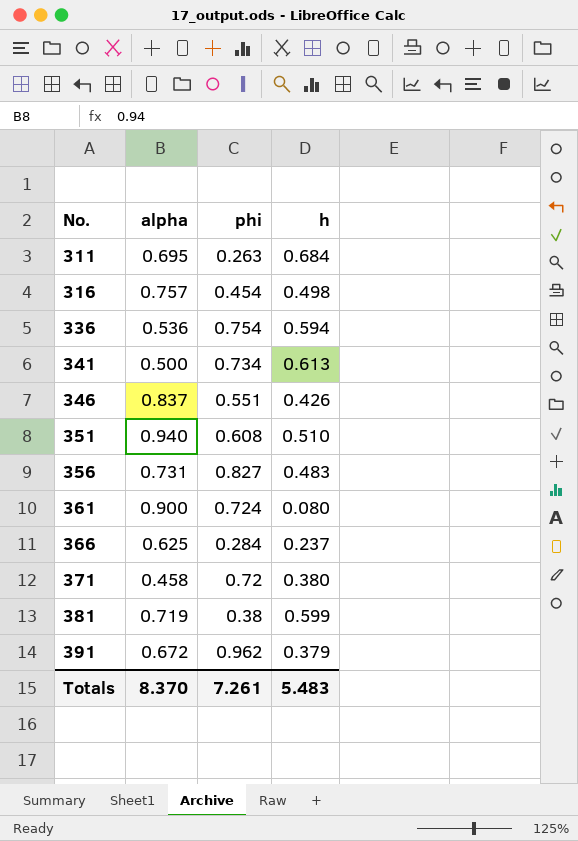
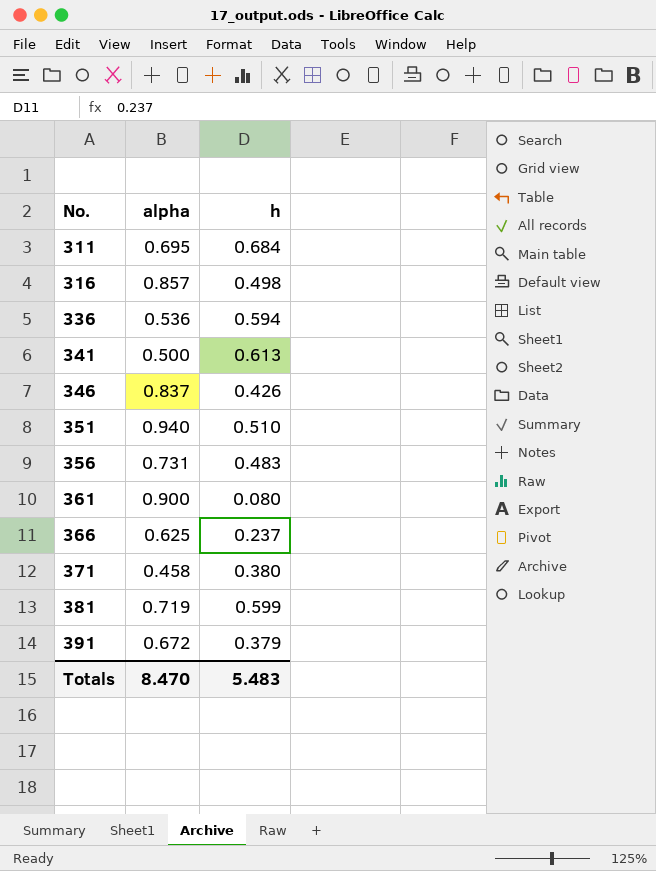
column phi | position: 3 -> none
316 | alpha: 0.757 -> 0.857
Totals | alpha: 8.370 -> 8.470

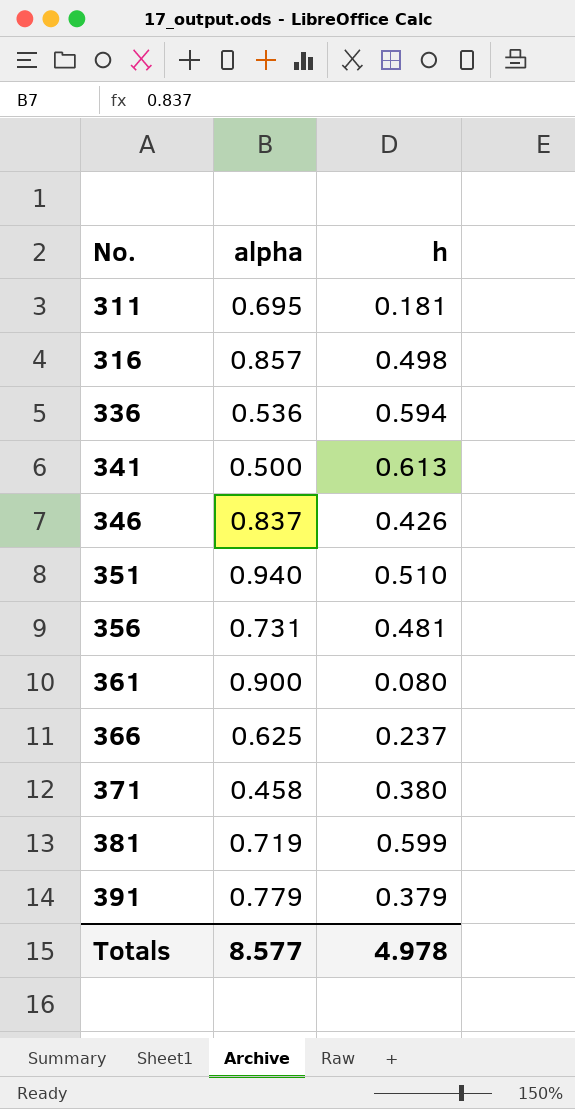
311 | h: 0.684 -> 0.181
356 | h: 0.483 -> 0.481
391 | alpha: 0.672 -> 0.779
Totals | alpha: 8.470 -> 8.577
Totals | h: 5.483 -> 4.978

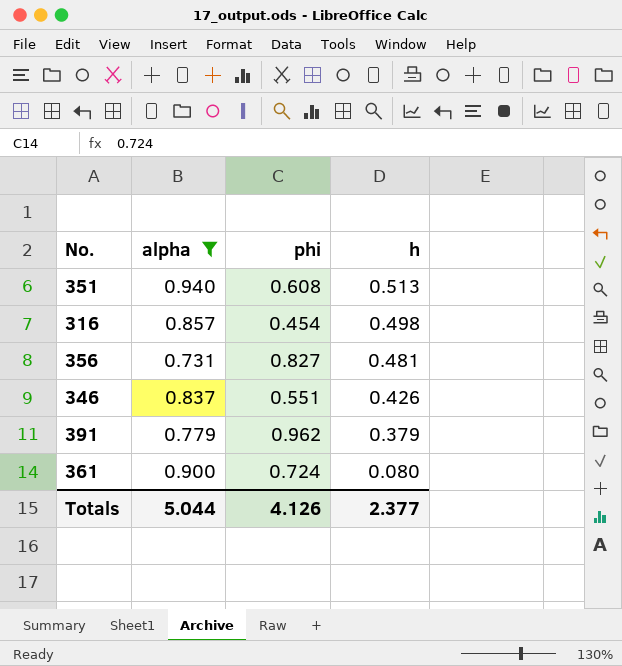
filter: none -> alpha >= 0.731
row order: No. ascending -> h descending
column phi | position: none -> 3
351 | h: 0.510 -> 0.513
Totals | alpha: 8.577 -> 5.044
Totals | h: 4.978 -> 2.377

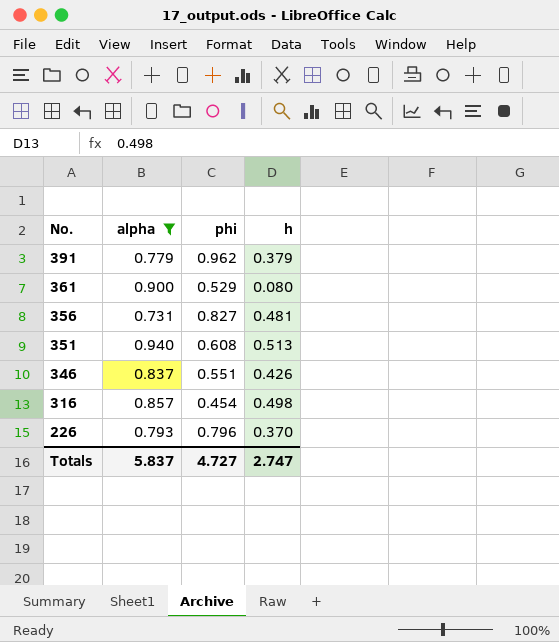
row order: h descending -> No. descending
361 | phi: 0.724 -> 0.529
row 226: none -> 0.793 | 0.796 | 0.370
Totals | alpha: 5.044 -> 5.837
Totals | phi: 4.126 -> 4.727
Totals | h: 2.377 -> 2.747

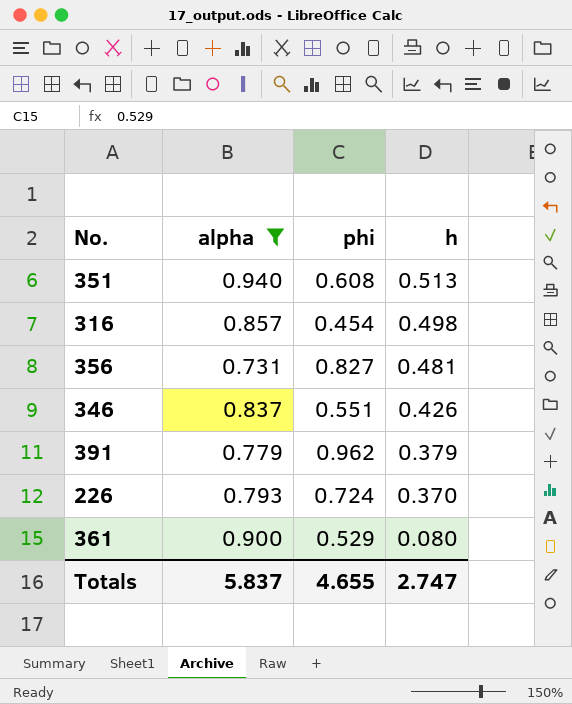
row order: No. descending -> h descending
226 | phi: 0.796 -> 0.724
Totals | phi: 4.727 -> 4.655

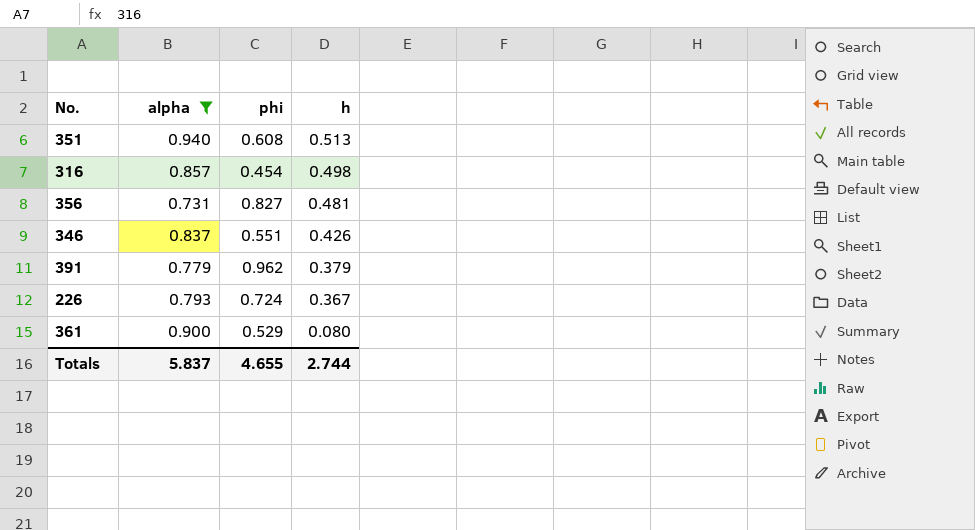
226 | h: 0.370 -> 0.367
Totals | h: 2.747 -> 2.744

